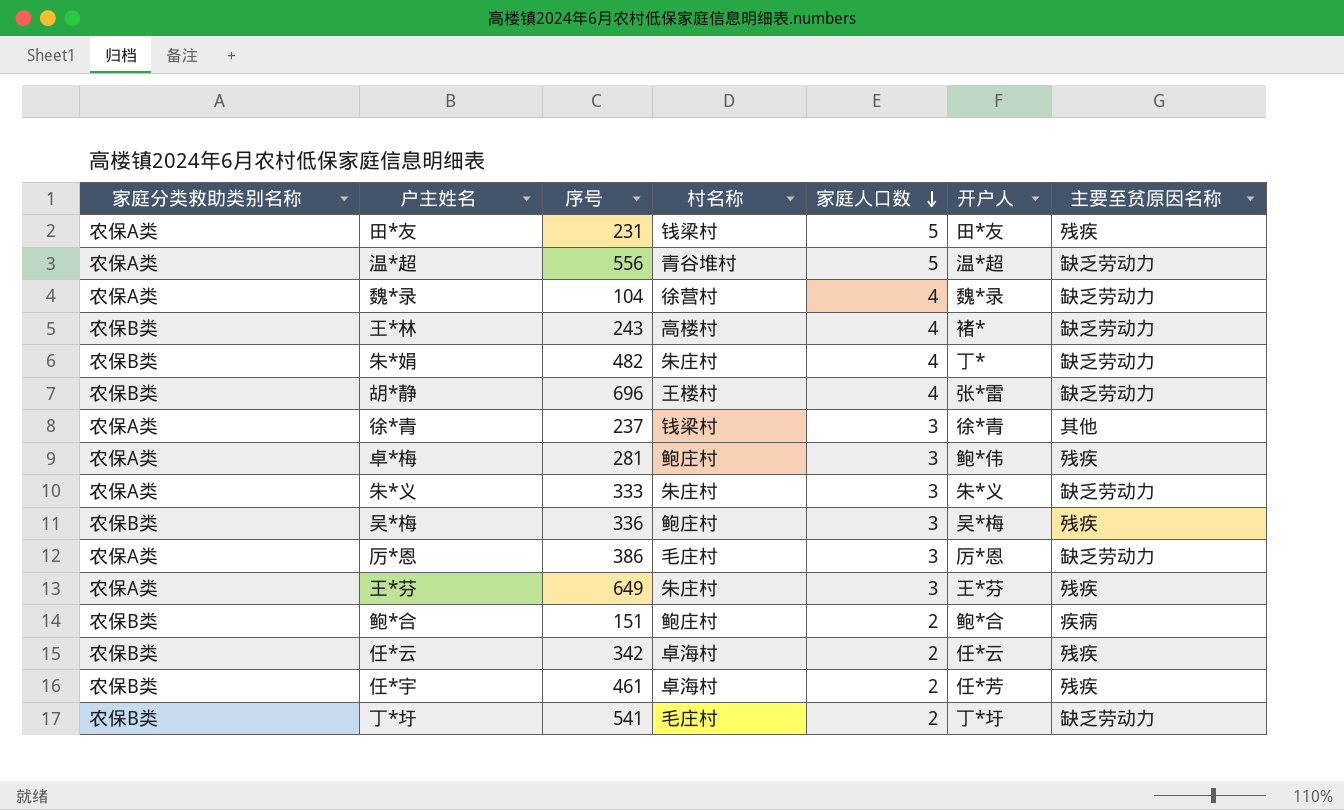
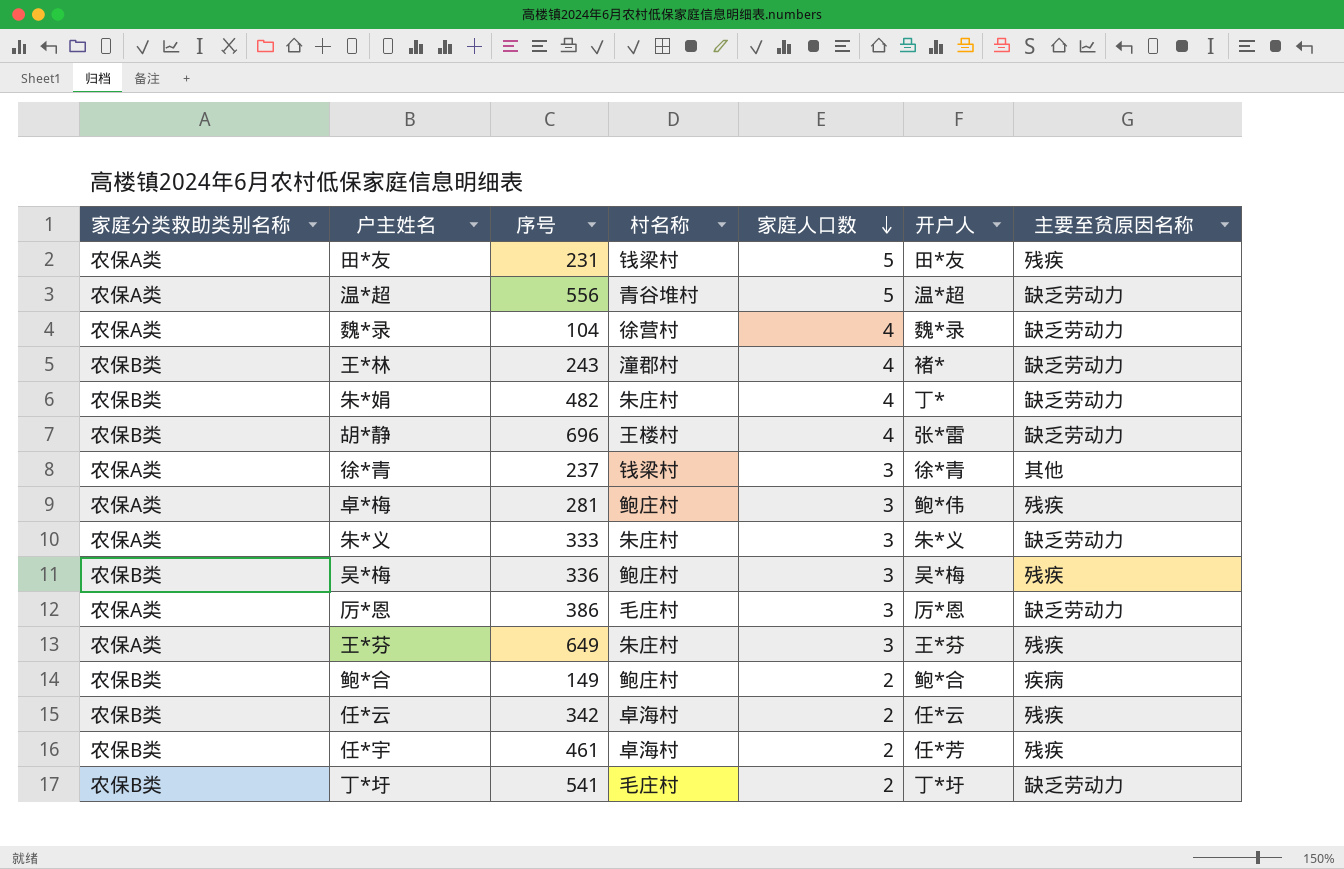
王*林 | 村名称: 高楼村 -> 潼郡村
鲍*合 | 序号: 151 -> 149

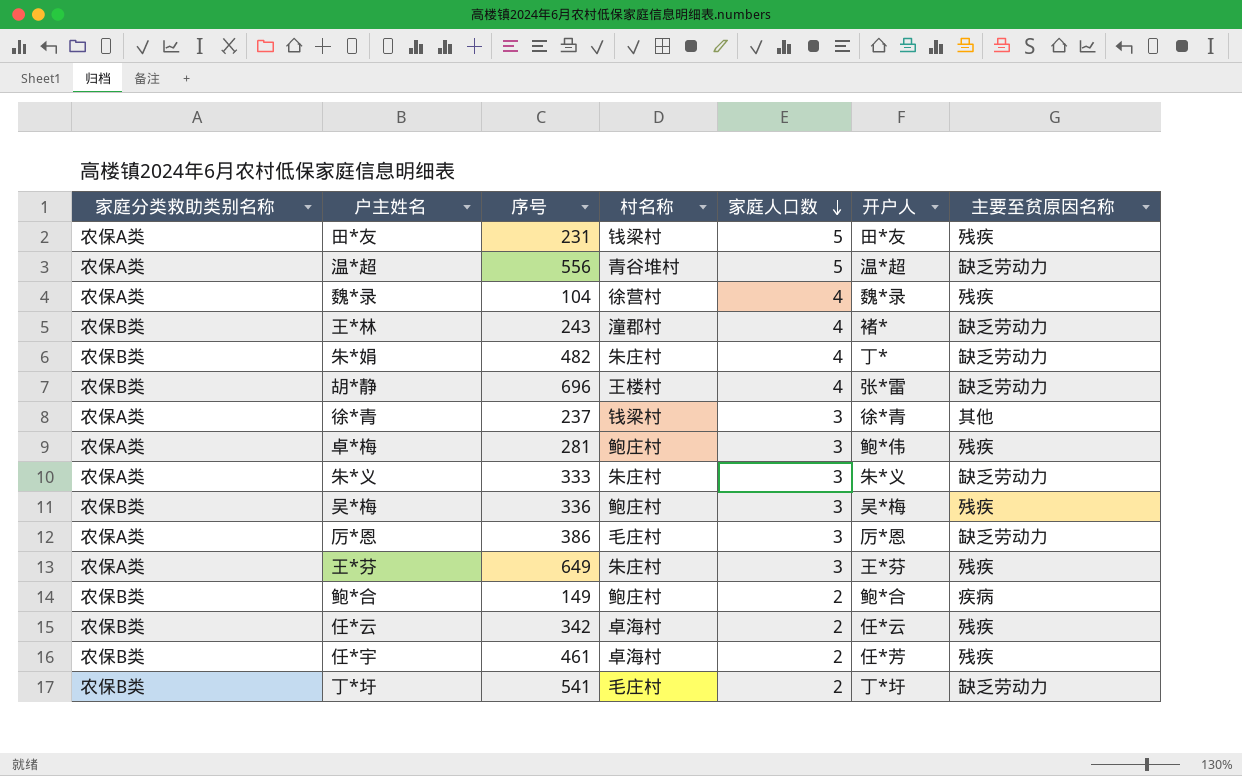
魏*录 | 主要至贫原因名称: 缺乏劳动力 -> 残疾

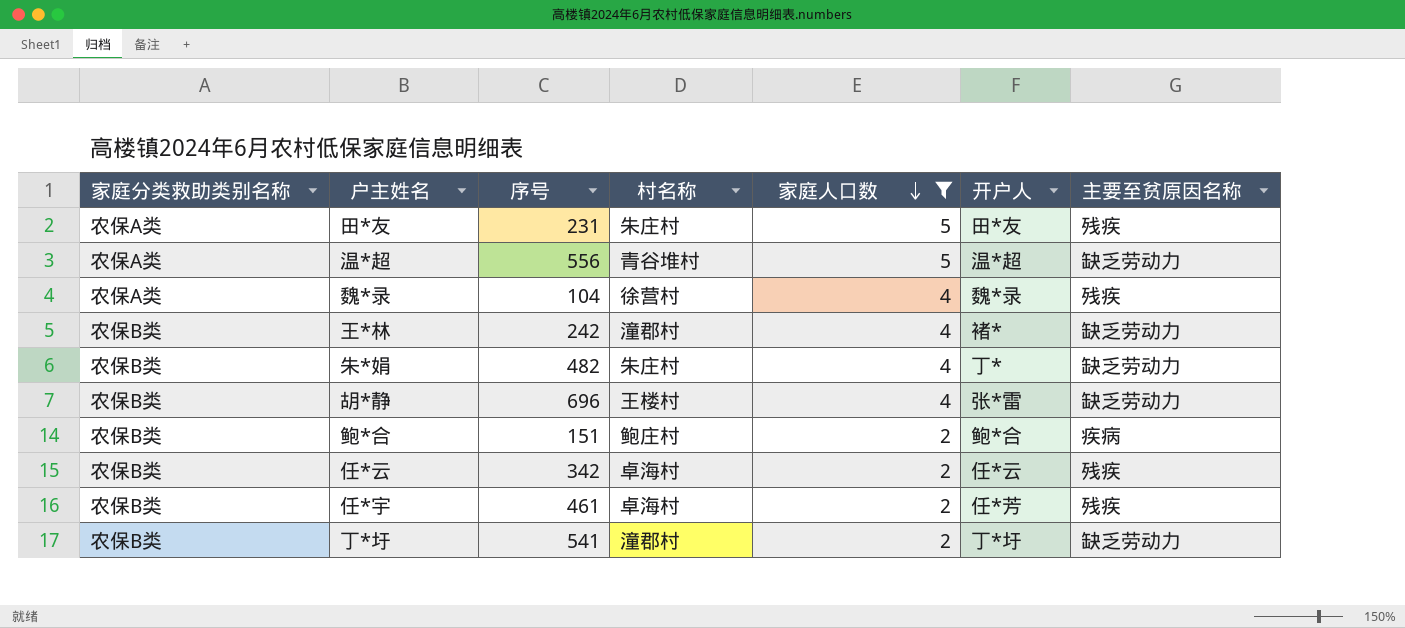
filter: none -> 家庭人口数 != 3
田*友 | 村名称: 钱梁村 -> 朱庄村
王*林 | 序号: 243 -> 242
鲍*合 | 序号: 149 -> 151
丁*圩 | 村名称: 毛庄村 -> 潼郡村

